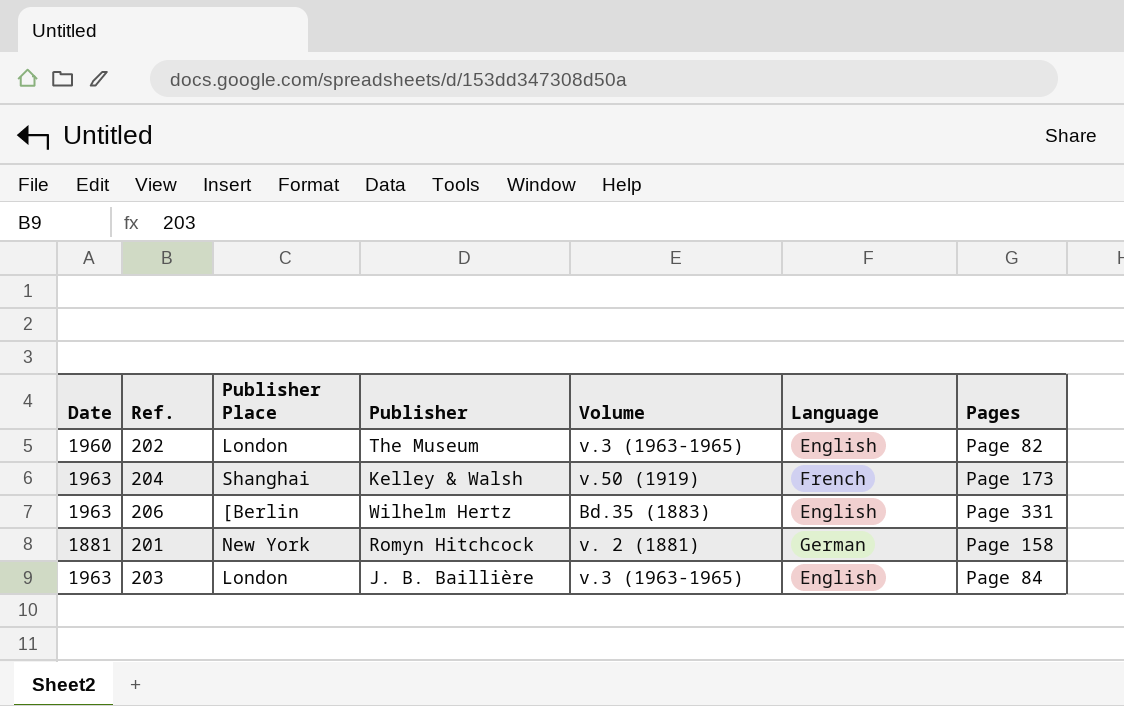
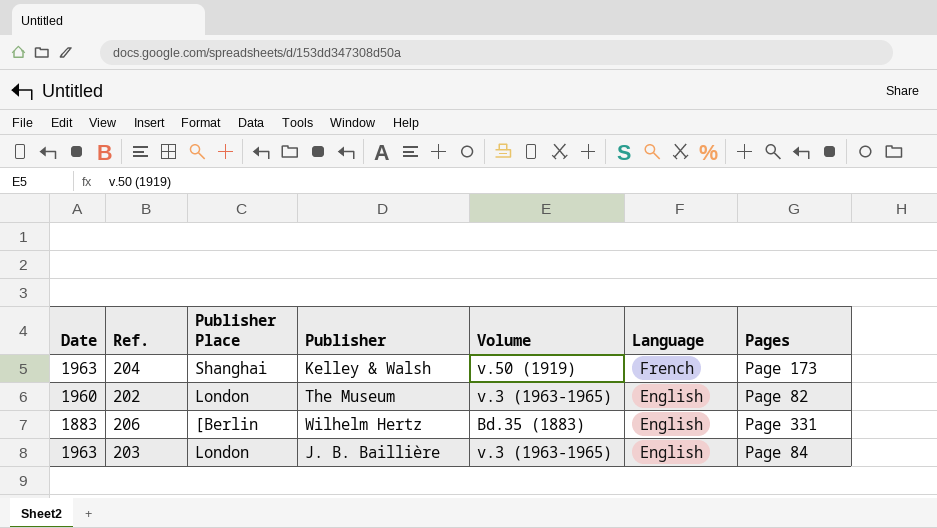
row order: none -> Language descending
row 201: 1881 | New York | Romyn Hitchcock | v. 2 (1881) | German | Page 158 -> none
206 | Date: 1963 -> 1883

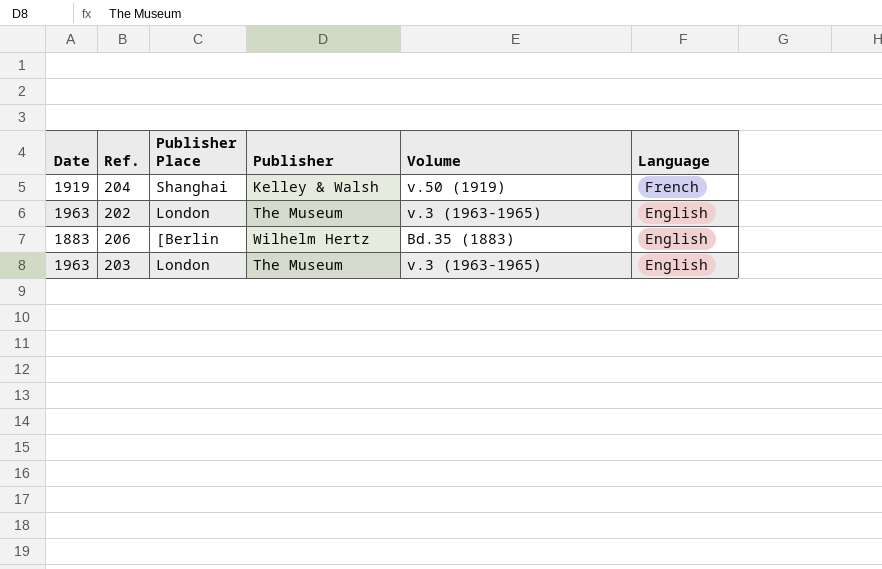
column Pages | position: 7 -> none
204 | Date: 1963 -> 1919
202 | Date: 1960 -> 1963
203 | Publisher: J. B. Baillière -> The Museum

